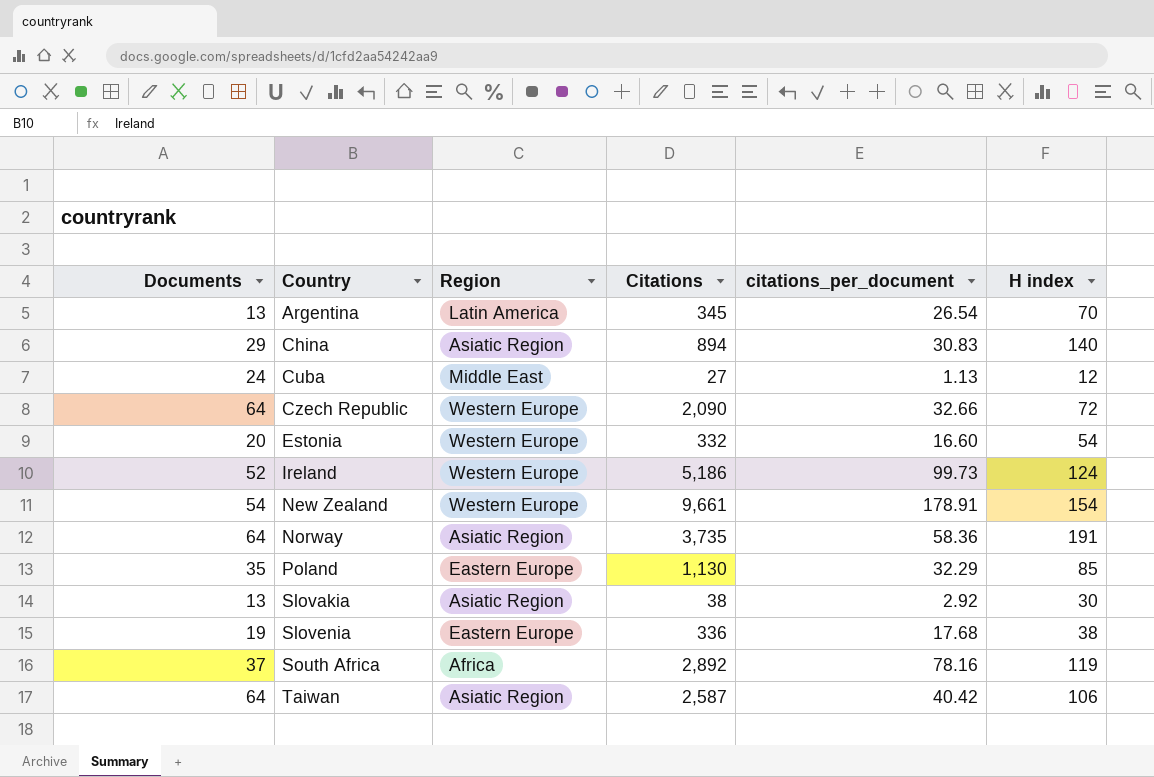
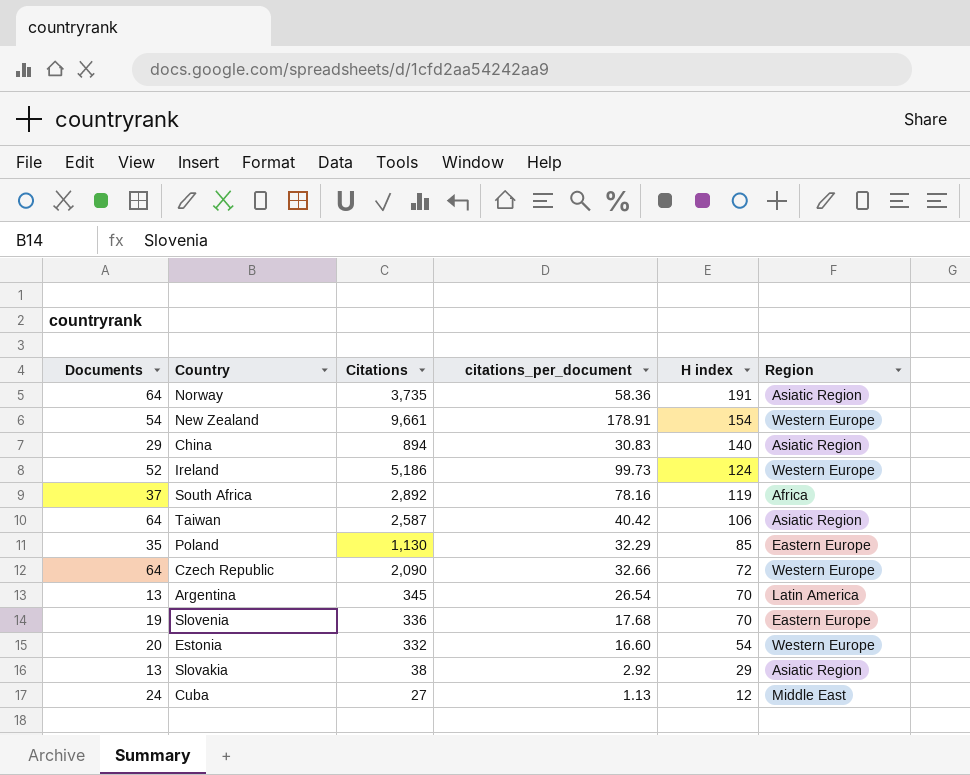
row order: Country ascending -> H index descending
column Region | position: 3 -> 6
Slovenia | H index: 38 -> 70
Slovakia | H index: 30 -> 29

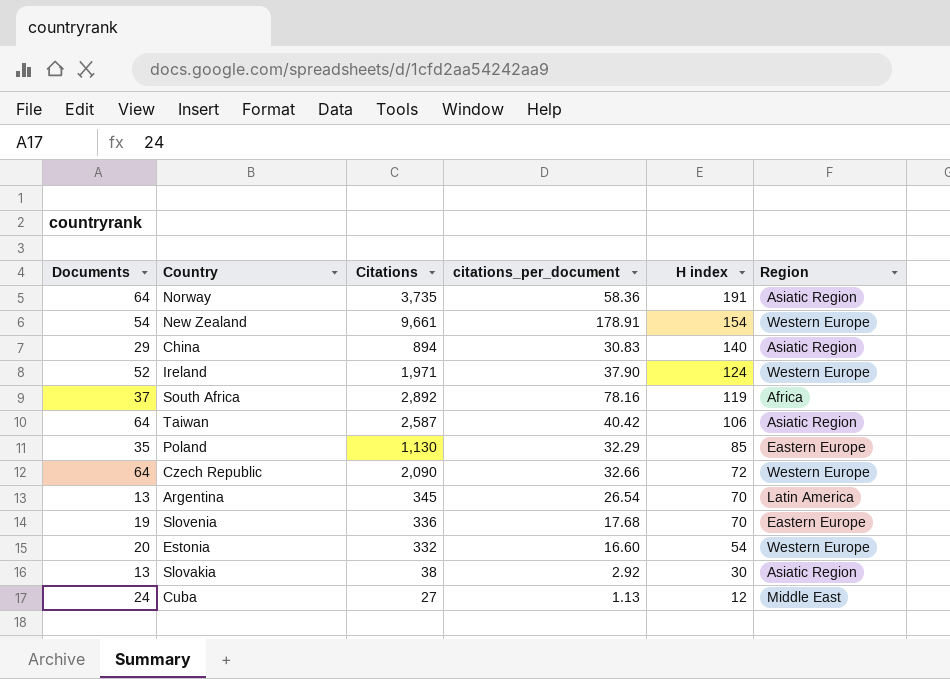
Ireland | Citations: 5,186 -> 1,971
Ireland | citations_per_document: 99.73 -> 37.90
Slovakia | H index: 29 -> 30

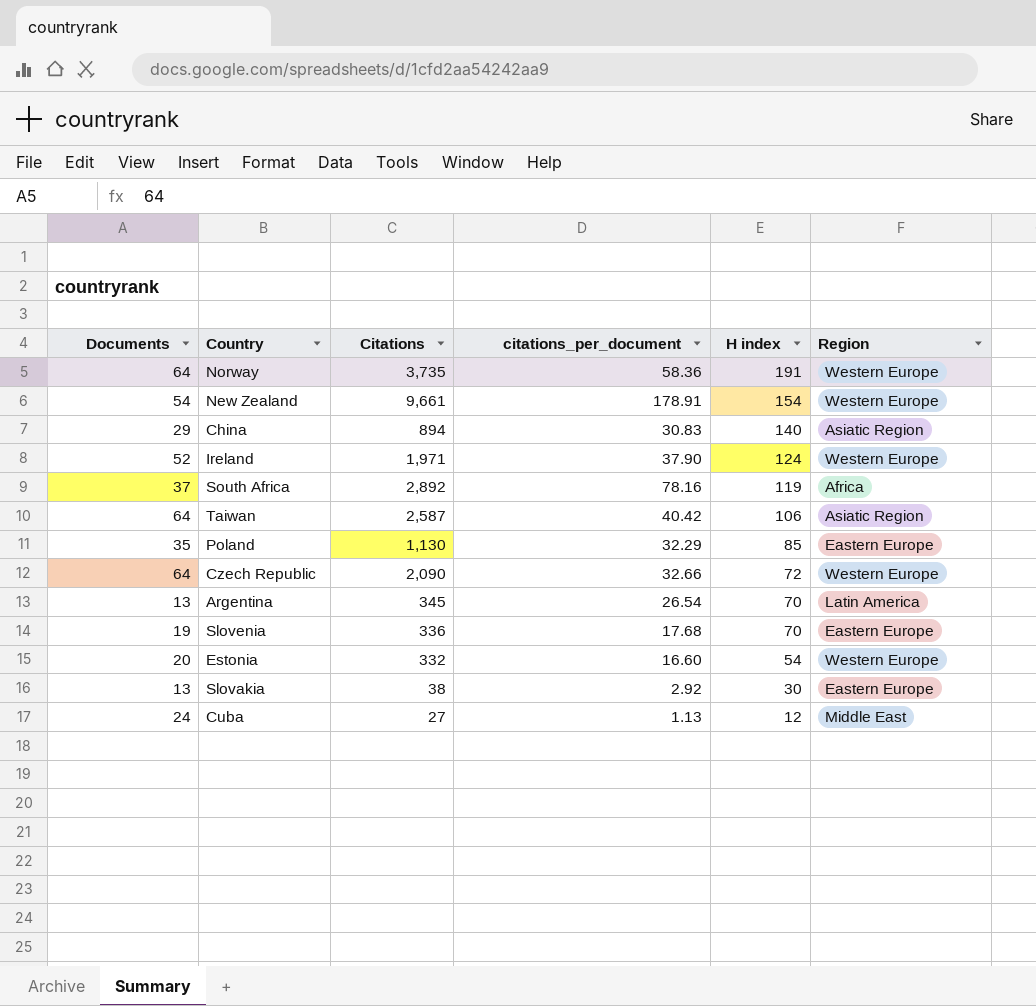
Norway | Region: Asiatic Region -> Western Europe
Slovakia | Region: Asiatic Region -> Eastern Europe

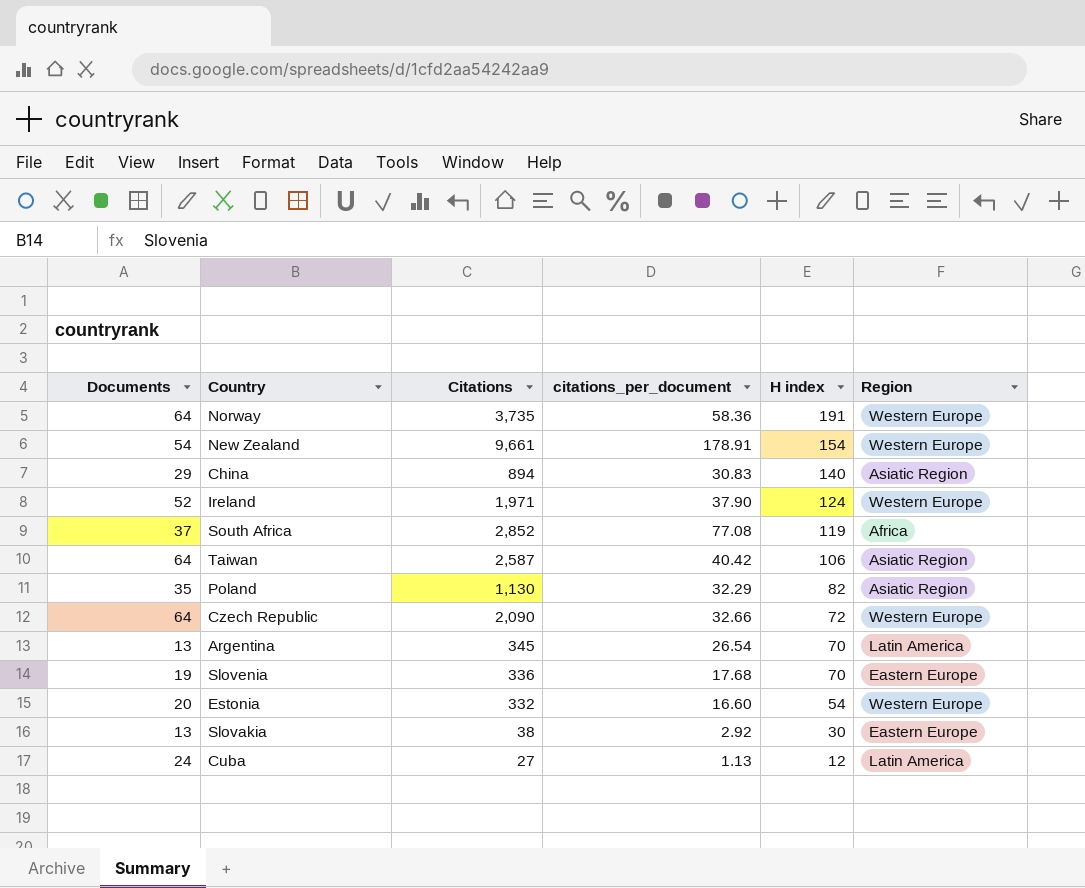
South Africa | Citations: 2,892 -> 2,852
South Africa | citations_per_document: 78.16 -> 77.08
Poland | H index: 85 -> 82
Poland | Region: Eastern Europe -> Asiatic Region
Cuba | Region: Middle East -> Latin America

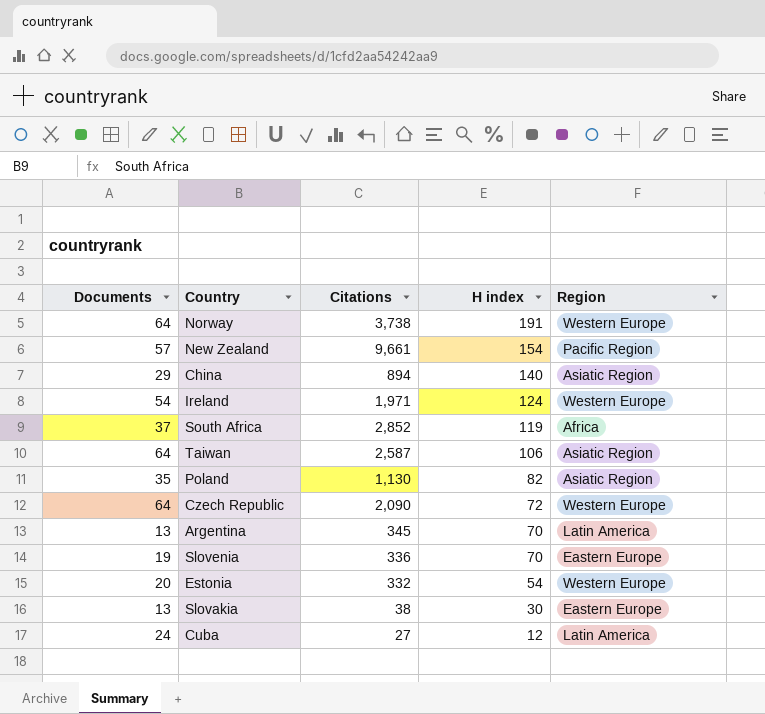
column citations_per_document | formula: [Citations] / [Documents] -> none
Norway | Citations: 3,735 -> 3,738
New Zealand | Documents: 54 -> 57
New Zealand | Region: Western Europe -> Pacific Region
Ireland | Documents: 52 -> 54

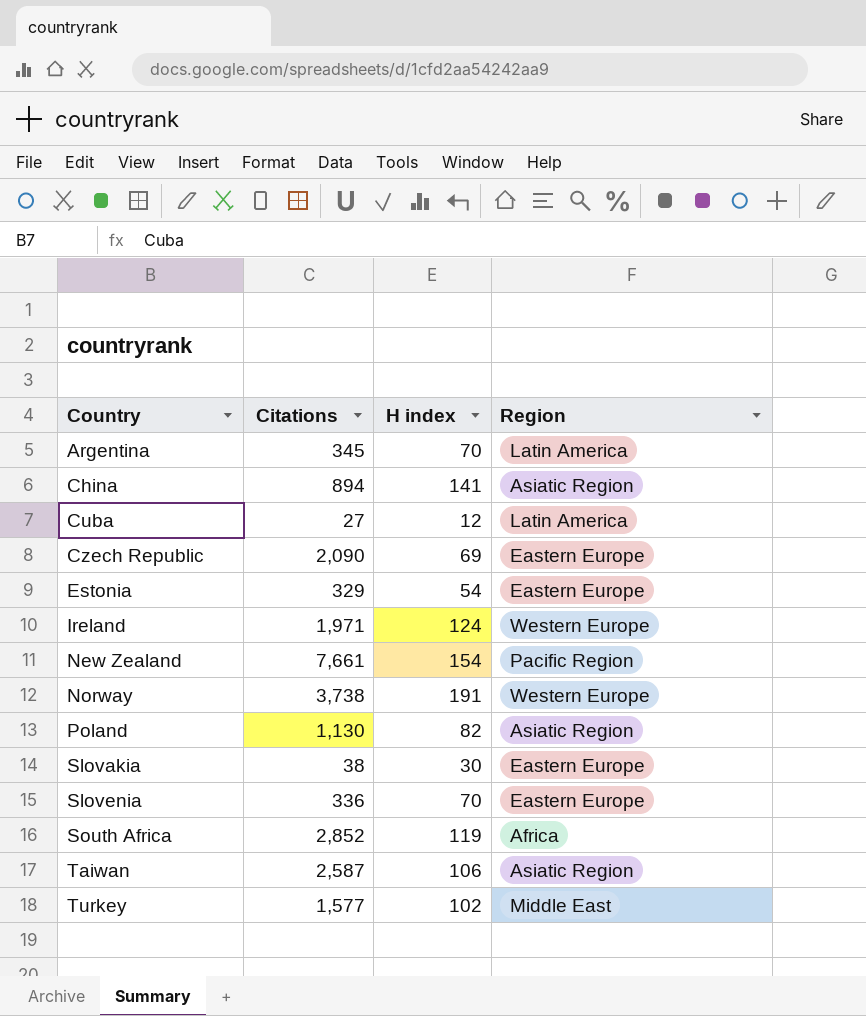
row order: H index descending -> Country ascending
column Documents | position: 1 -> none
China | H index: 140 -> 141
Czech Republic | H index: 72 -> 69
Czech Republic | Region: Western Europe -> Eastern Europe
Estonia | Citations: 332 -> 329
Estonia | Region: Western Europe -> Eastern Europe
New Zealand | Citations: 9,661 -> 7,661
row Turkey: none -> 1,577 | 102 | Middle East

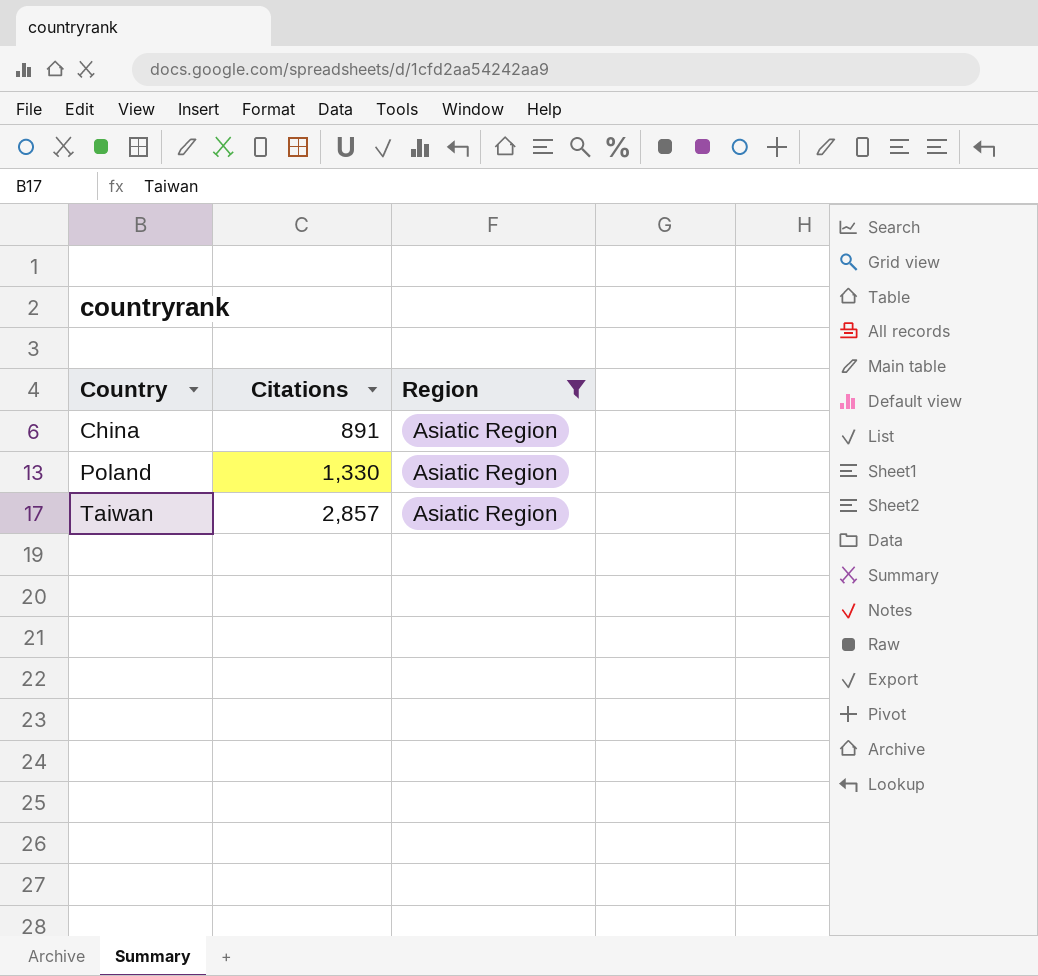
filter: none -> Region = Asiatic Region
column H index | position: 3 -> none
China | Citations: 894 -> 891
Poland | Citations: 1,130 -> 1,330
Taiwan | Citations: 2,587 -> 2,857

